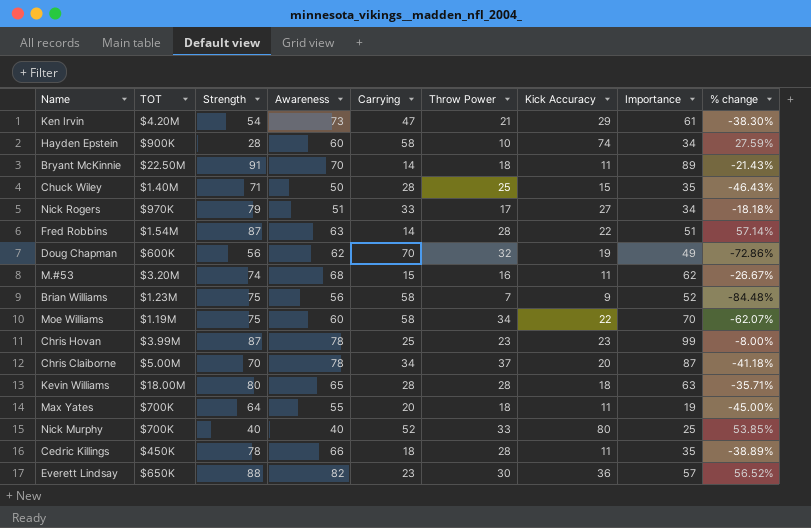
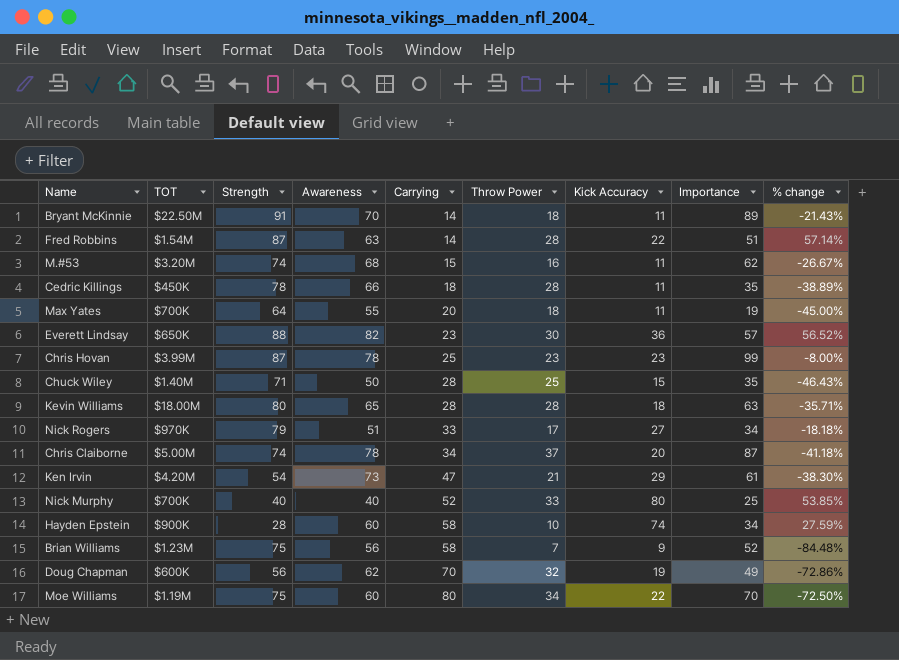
row order: none -> Carrying ascending
Chris Claiborne | Strength: 70 -> 74
Moe Williams | Carrying: 58 -> 80
Moe Williams | % change: -62.07% -> -72.50%

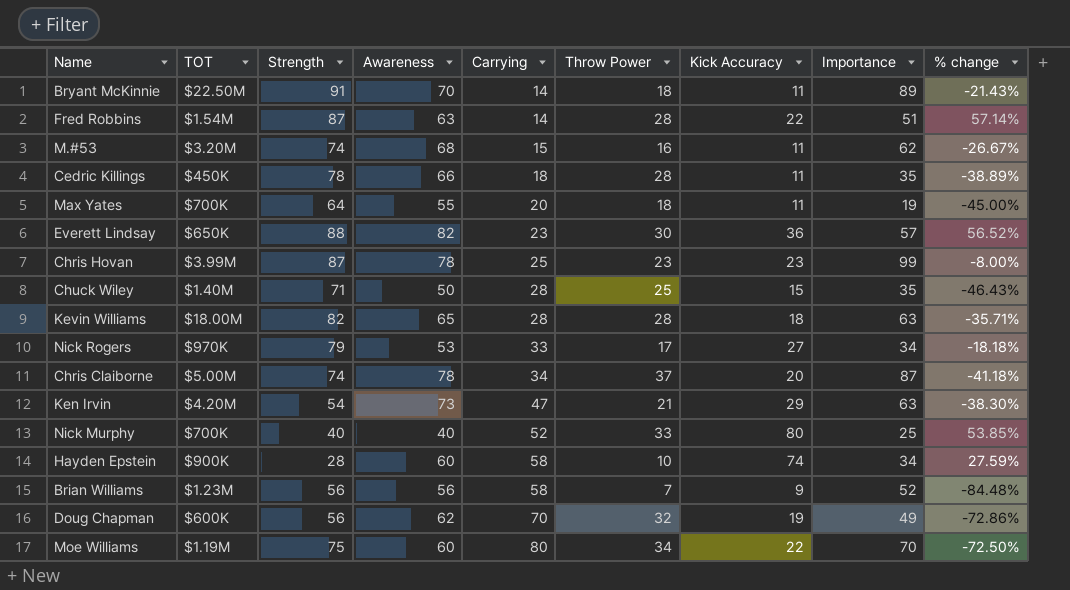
Kevin Williams | Strength: 80 -> 82
Nick Rogers | Awareness: 51 -> 53
Ken Irvin | Importance: 61 -> 63
Brian Williams | Strength: 75 -> 56

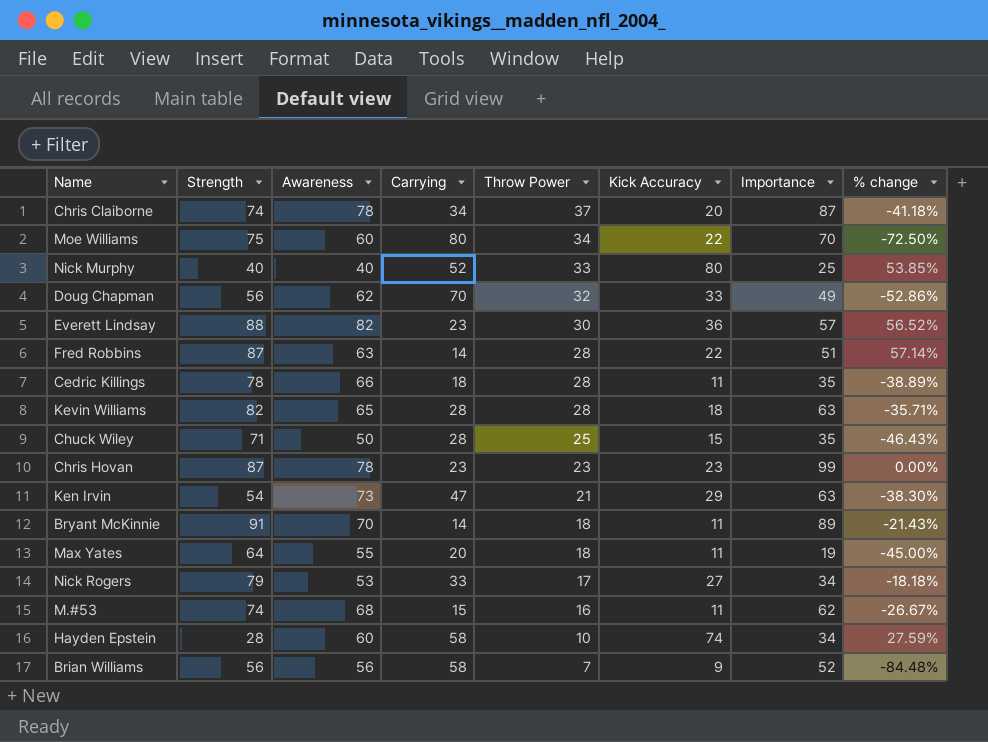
row order: Carrying ascending -> Throw Power descending
column TOT | position: 2 -> none
Doug Chapman | Kick Accuracy: 19 -> 33
Doug Chapman | % change: -72.86% -> -52.86%
Chris Hovan | Carrying: 25 -> 23
Chris Hovan | % change: -8.00% -> 0.00%

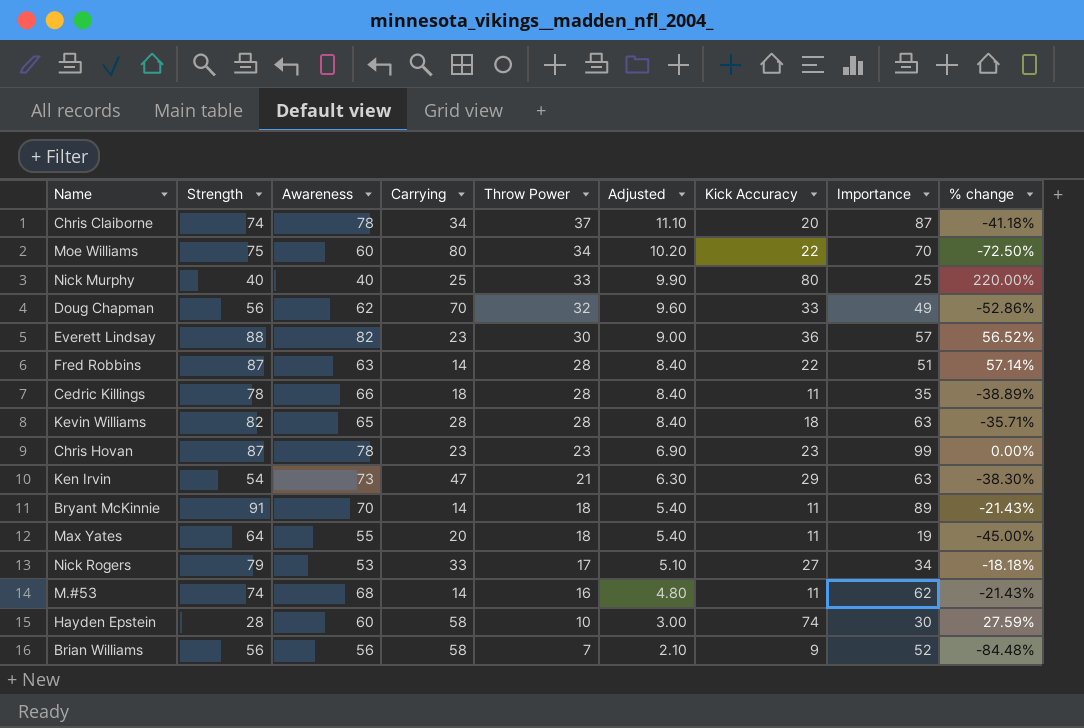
column Adjusted | formula: none -> [Throw Power] * 0.3
row Chuck Wiley: 71 | 50 | 28 | 25 | 15 | 35 | -46.43% -> none
Nick Murphy | Carrying: 52 -> 25
Nick Murphy | % change: 53.85% -> 220.00%
M.#53 | Carrying: 15 -> 14
M.#53 | % change: -26.67% -> -21.43%
Hayden Epstein | Importance: 34 -> 30

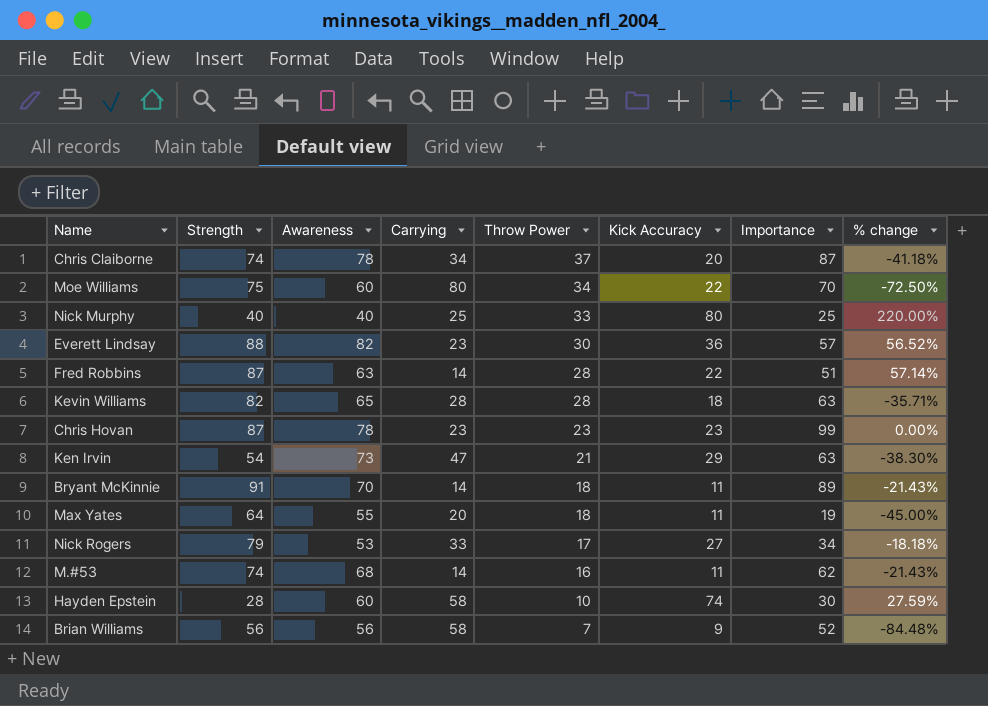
column Adjusted | formula: [Throw Power] * 0.3 -> none
row Doug Chapman: 56 | 62 | 70 | 32 | 9.60 | 33 | 49 | -52.86% -> none
row Cedric Killings: 78 | 66 | 18 | 28 | 8.40 | 11 | 35 | -38.89% -> none

